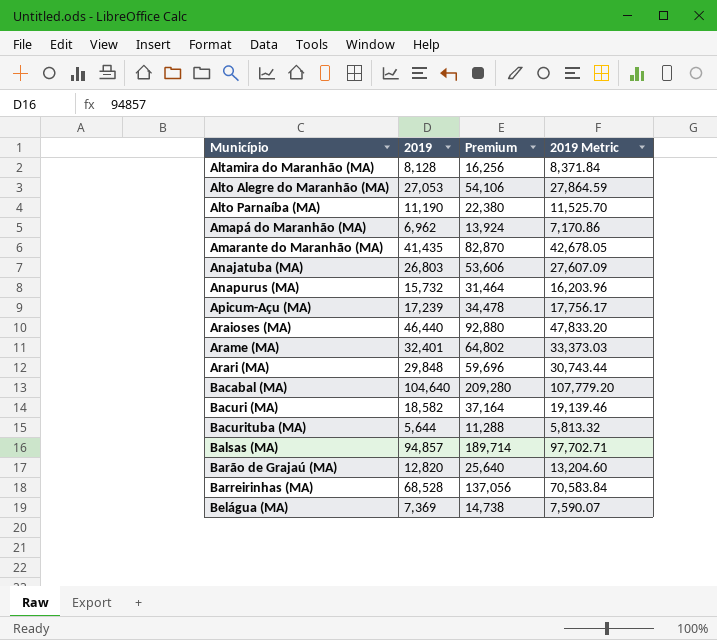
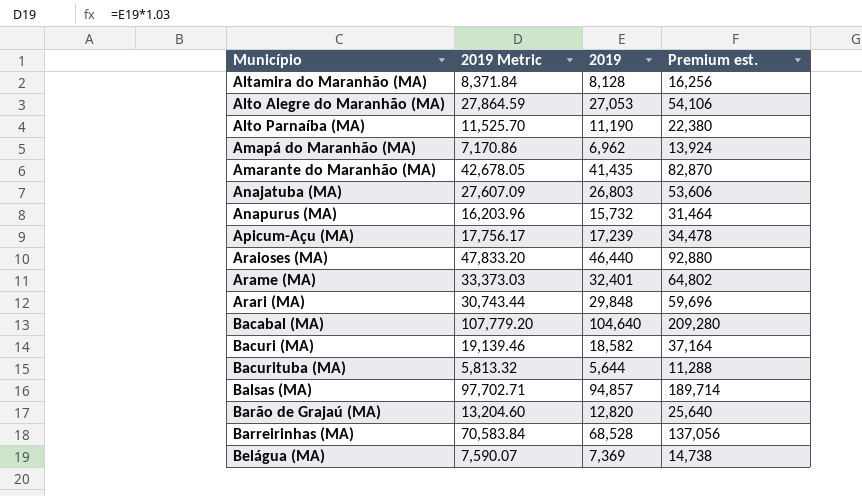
column 2019 Metric | position: 4 -> 2
column name: Premium -> Premium est.

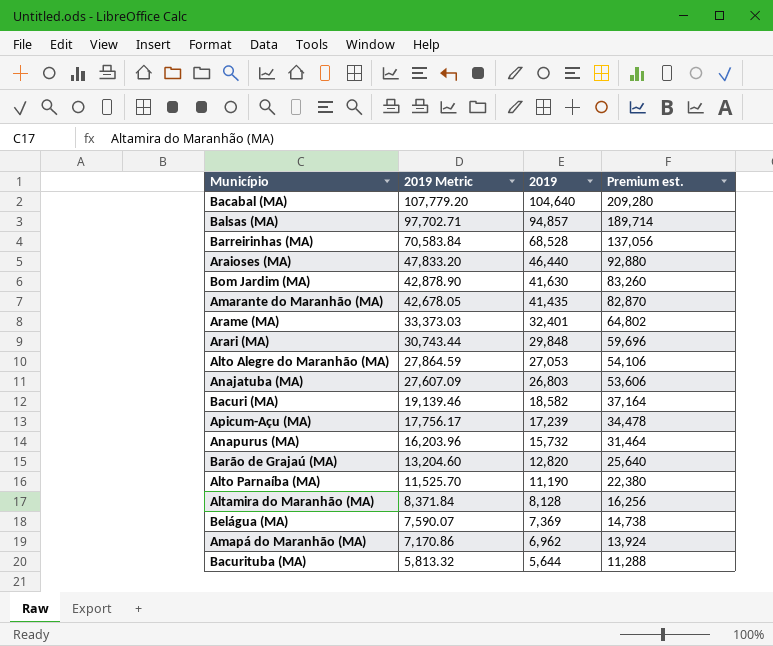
row order: Município ascending -> 2019 Metric descending
row Bom Jardim (MA): none -> 42,878.90 | 41,630 | 83,260

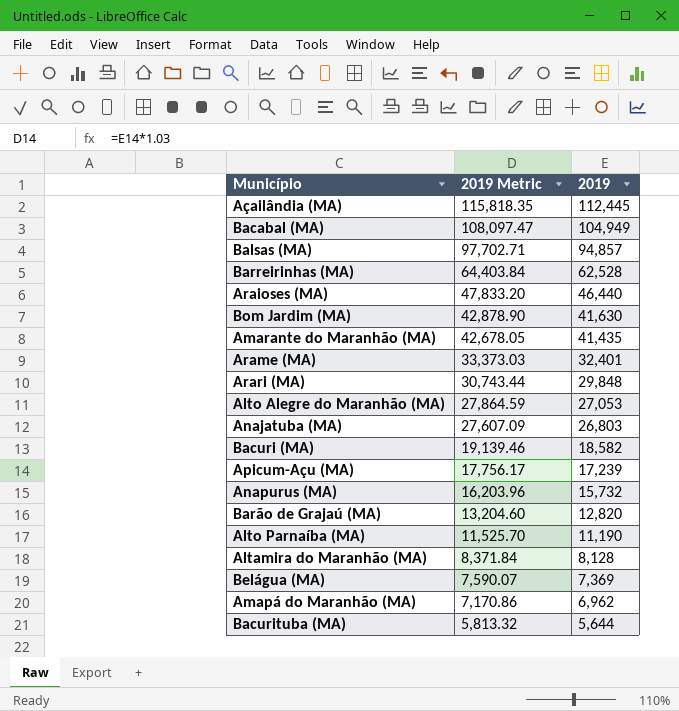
column Premium est. | formula: [2019] * 2 -> none
row Açailândia (MA): none -> 115,818.35 | 112,445
Bacabal (MA) | 2019 Metric: 107,779.20 -> 108,097.47
Bacabal (MA) | 2019: 104,640 -> 104,949
Barreirinhas (MA) | 2019 Metric: 70,583.84 -> 64,403.84
Barreirinhas (MA) | 2019: 68,528 -> 62,528

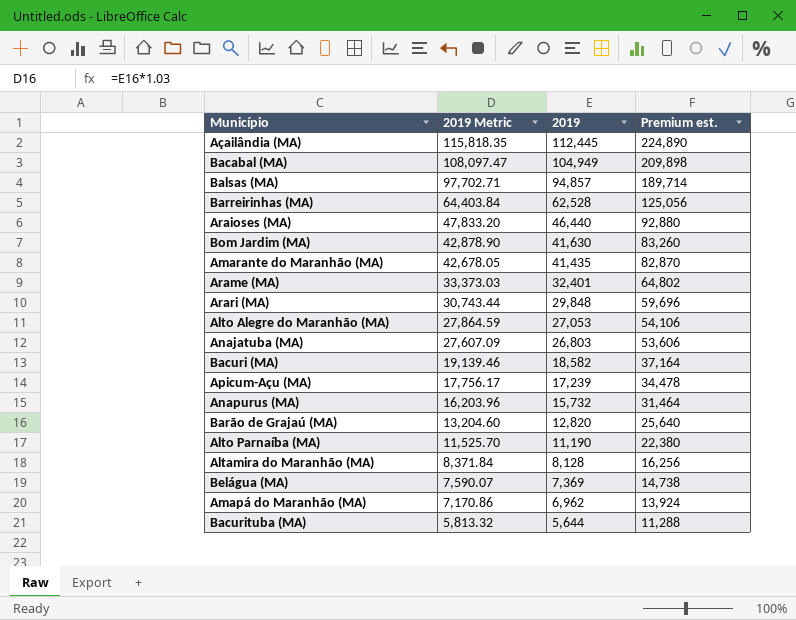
column Premium est. | formula: none -> [2019] * 2

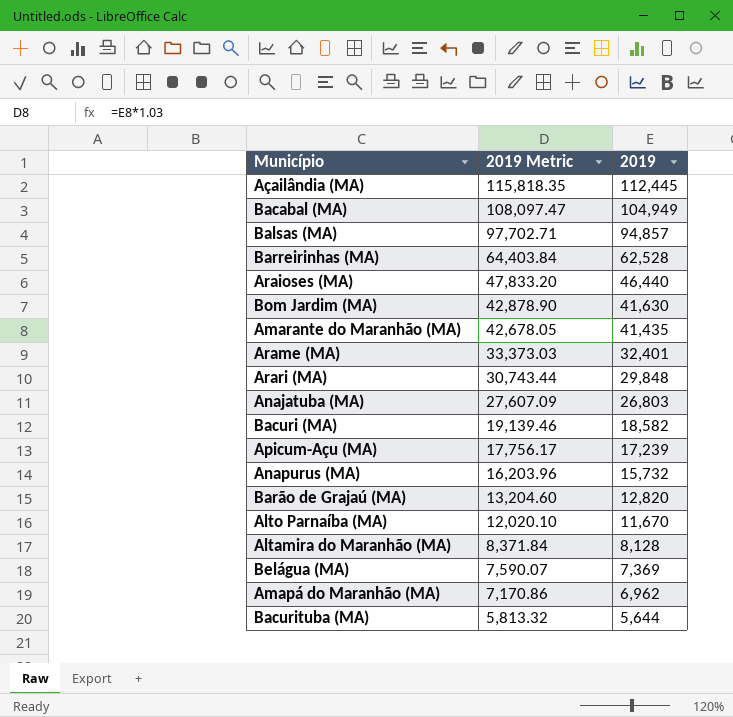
column Premium est. | formula: [2019] * 2 -> none
row Alto Alegre do Maranhão (MA): 27,864.59 | 27,053 | 54,106 -> none
Alto Parnaíba (MA) | 2019 Metric: 11,525.70 -> 12,020.10
Alto Parnaíba (MA) | 2019: 11,190 -> 11,670

